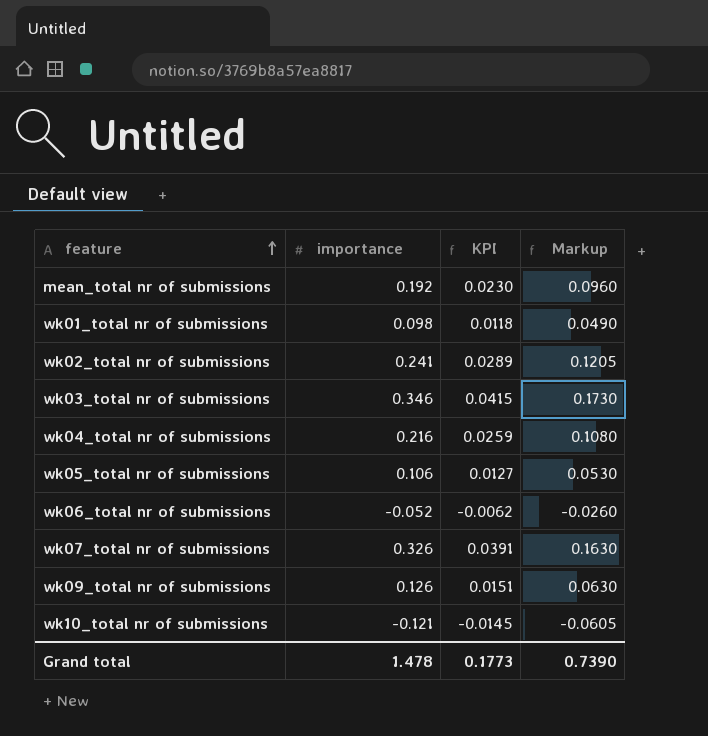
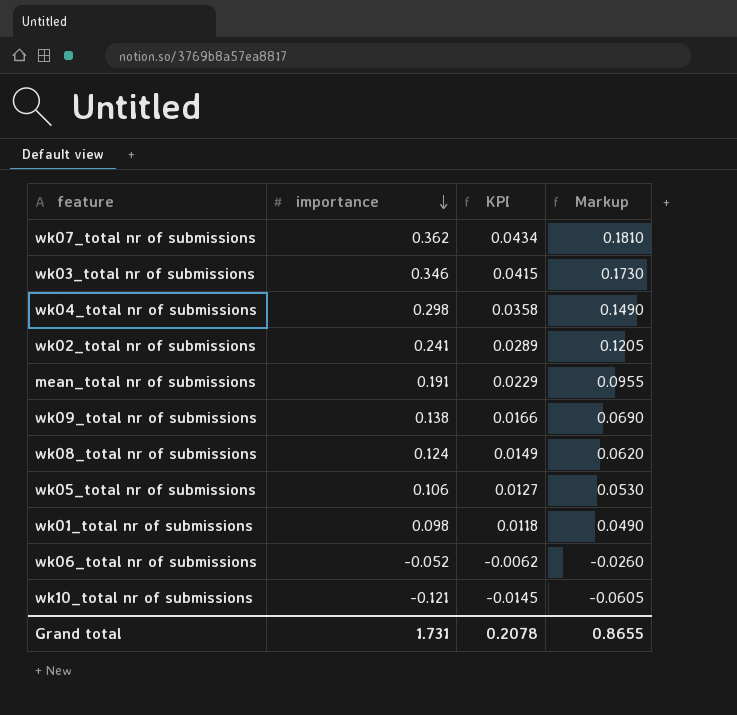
row order: feature ascending -> importance descending
wk07_total nr of submissions | importance: 0.326 -> 0.362
wk07_total nr of submissions | KPI: 0.0391 -> 0.0434
wk07_total nr of submissions | Markup: 0.1630 -> 0.1810
wk04_total nr of submissions | importance: 0.216 -> 0.298
wk04_total nr of submissions | KPI: 0.0259 -> 0.0358
wk04_total nr of submissions | Markup: 0.1080 -> 0.1490
mean_total nr of submissions | importance: 0.192 -> 0.191
mean_total nr of submissions | KPI: 0.0230 -> 0.0229
mean_total nr of submissions | Markup: 0.0960 -> 0.0955
wk09_total nr of submissions | importance: 0.126 -> 0.138
wk09_total nr of submissions | KPI: 0.0151 -> 0.0166
wk09_total nr of submissions | Markup: 0.0630 -> 0.0690
row wk08_total nr of submissions: none -> 0.124 | 0.0149 | 0.0620
Grand total | importance: 1.478 -> 1.731
Grand total | KPI: 0.1773 -> 0.2078
Grand total | Markup: 0.7390 -> 0.8655

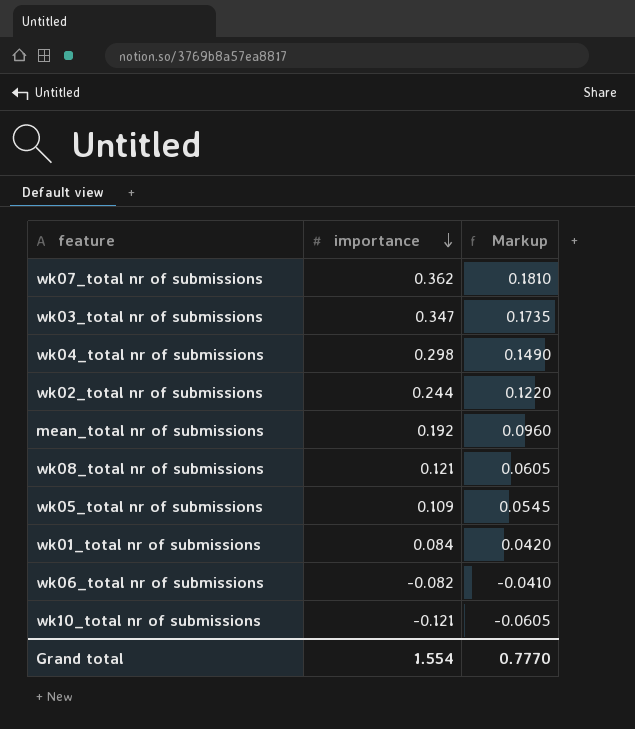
column KPI | formula: [importance] * 0.12 -> none
row wk09_total nr of submissions: 0.138 | 0.0166 | 0.0690 -> none
wk03_total nr of submissions | importance: 0.346 -> 0.347
wk03_total nr of submissions | Markup: 0.1730 -> 0.1735
wk02_total nr of submissions | importance: 0.241 -> 0.244
wk02_total nr of submissions | Markup: 0.1205 -> 0.1220
mean_total nr of submissions | importance: 0.191 -> 0.192
mean_total nr of submissions | Markup: 0.0955 -> 0.0960
wk08_total nr of submissions | importance: 0.124 -> 0.121
wk08_total nr of submissions | Markup: 0.0620 -> 0.0605
wk05_total nr of submissions | importance: 0.106 -> 0.109
wk05_total nr of submissions | Markup: 0.0530 -> 0.0545
wk01_total nr of submissions | importance: 0.098 -> 0.084
wk01_total nr of submissions | Markup: 0.0490 -> 0.0420
wk06_total nr of submissions | importance: -0.052 -> -0.082
wk06_total nr of submissions | Markup: -0.0260 -> -0.0410
Grand total | importance: 1.731 -> 1.554
Grand total | Markup: 0.8655 -> 0.7770

